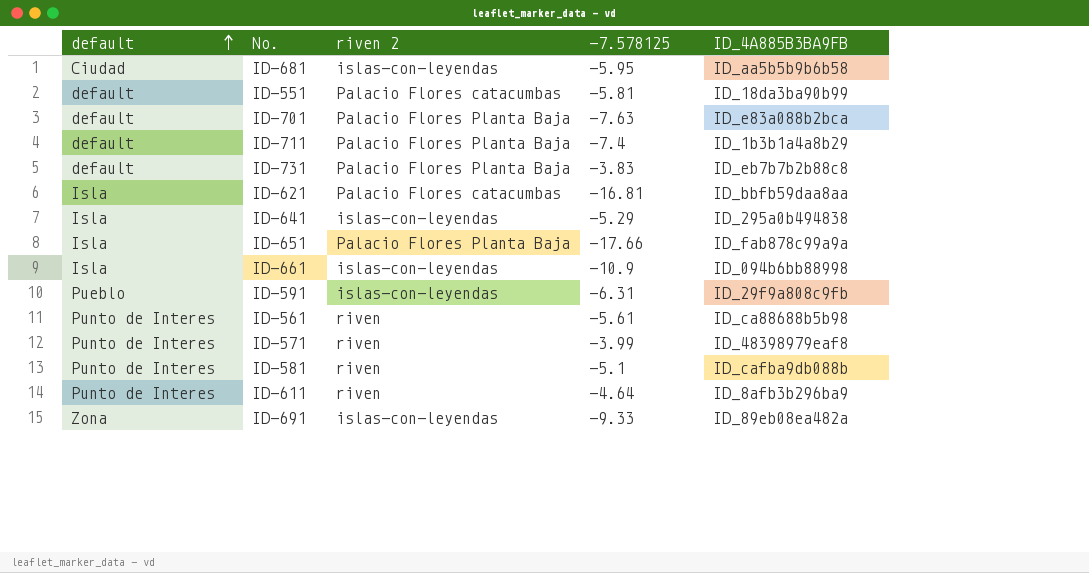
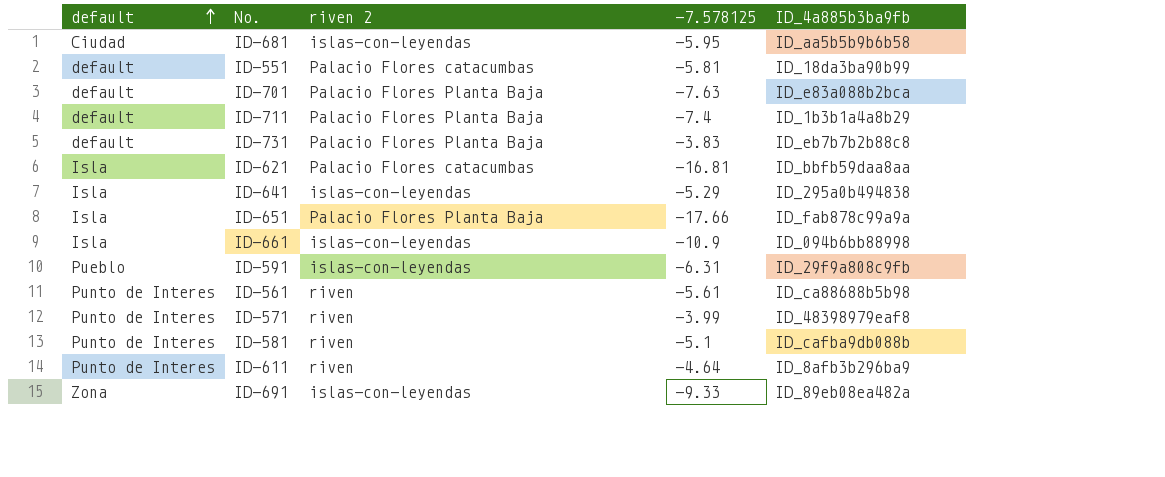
column name: ID_4A885B3BA9FB -> ID_4a885b3ba9fb

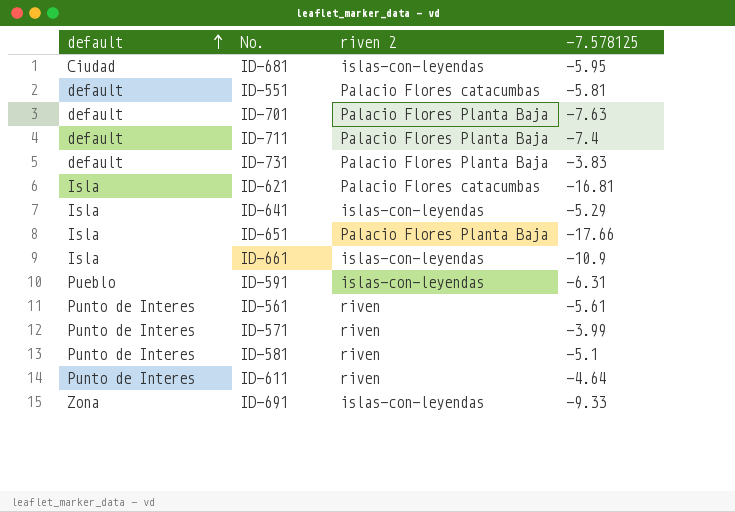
column ID_4a885b3ba9fb | position: 5 -> none

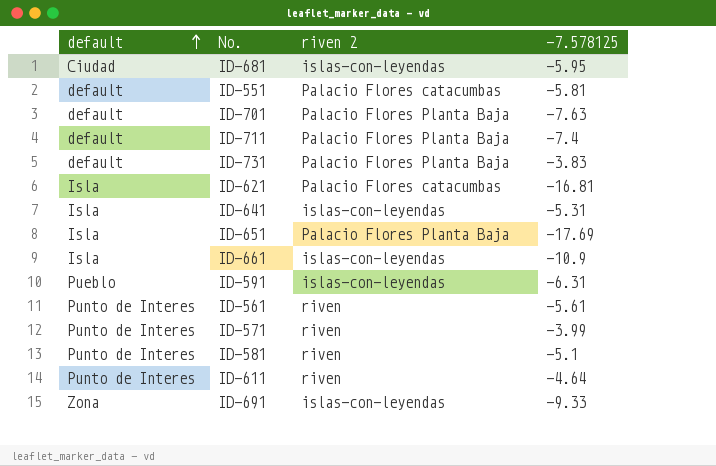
ID-641 | -7.578125: -5.29 -> -5.31
ID-651 | -7.578125: -17.66 -> -17.69

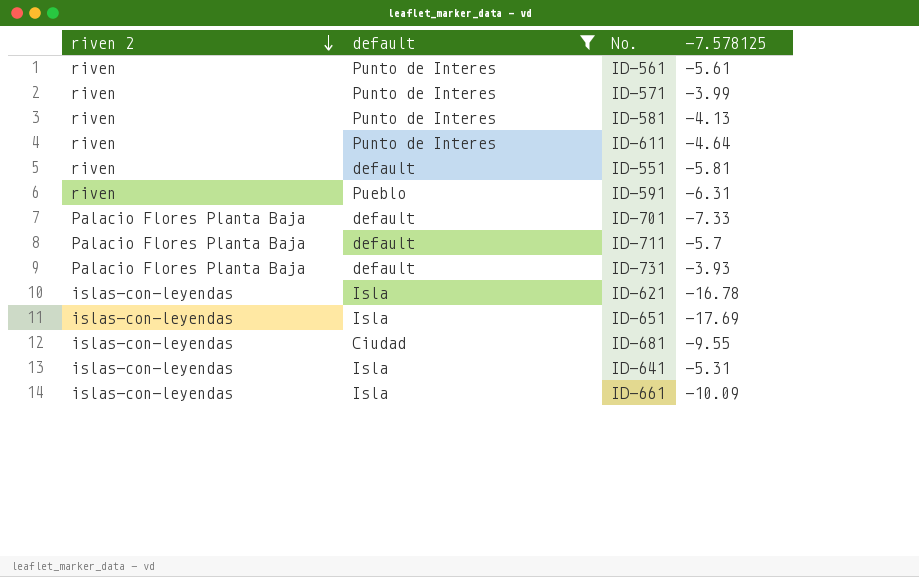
filter: none -> default != Zona
row order: default ascending -> riven 2 descending
column riven 2 | position: 3 -> 1
ID-581 | -7.578125: -5.1 -> -4.13
ID-551 | riven 2: Palacio Flores catacumbas -> riven
ID-591 | riven 2: islas-con-leyendas -> riven
ID-701 | -7.578125: -7.63 -> -7.33
ID-711 | -7.578125: -7.4 -> -5.7
ID-731 | -7.578125: -3.83 -> -3.93
ID-621 | riven 2: Palacio Flores catacumbas -> islas-con-leyendas
ID-621 | -7.578125: -16.81 -> -16.78
ID-651 | riven 2: Palacio Flores Planta Baja -> islas-con-leyendas
ID-681 | -7.578125: -5.95 -> -9.55
ID-661 | -7.578125: -10.9 -> -10.09

